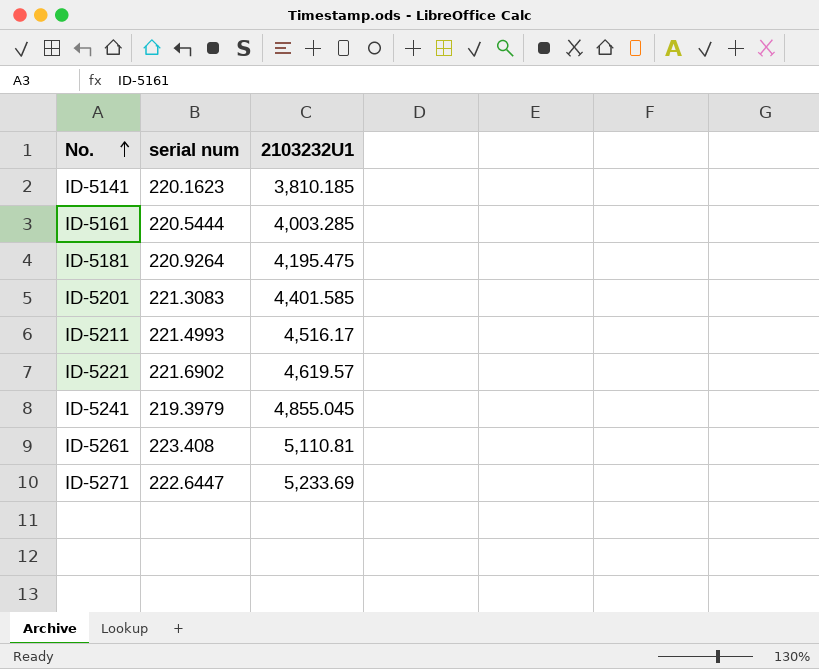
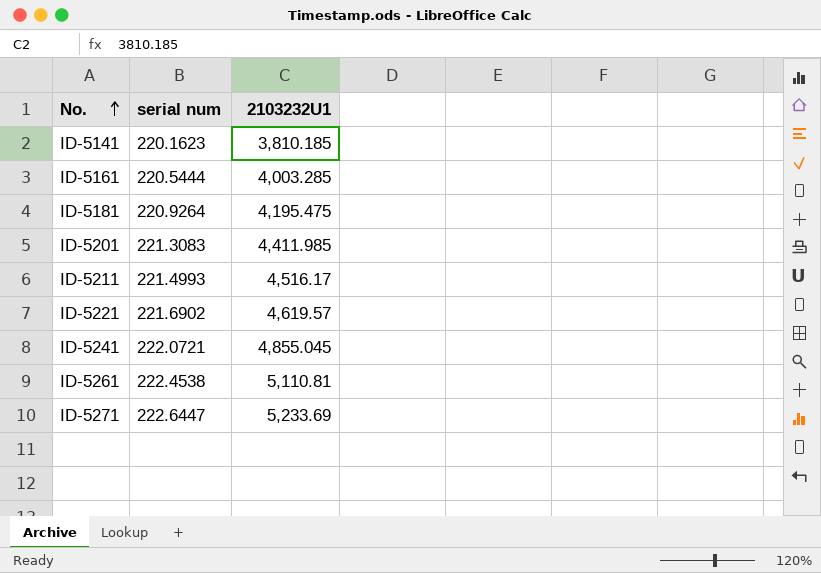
ID-5201 | 2103232U1: 4,401.585 -> 4,411.985
ID-5241 | serial num: 219.3979 -> 222.0721
ID-5261 | serial num: 223.408 -> 222.4538

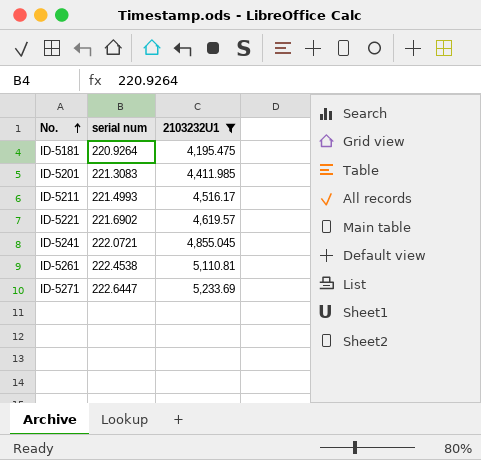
filter: none -> 2103232U1 >= 4,195.475

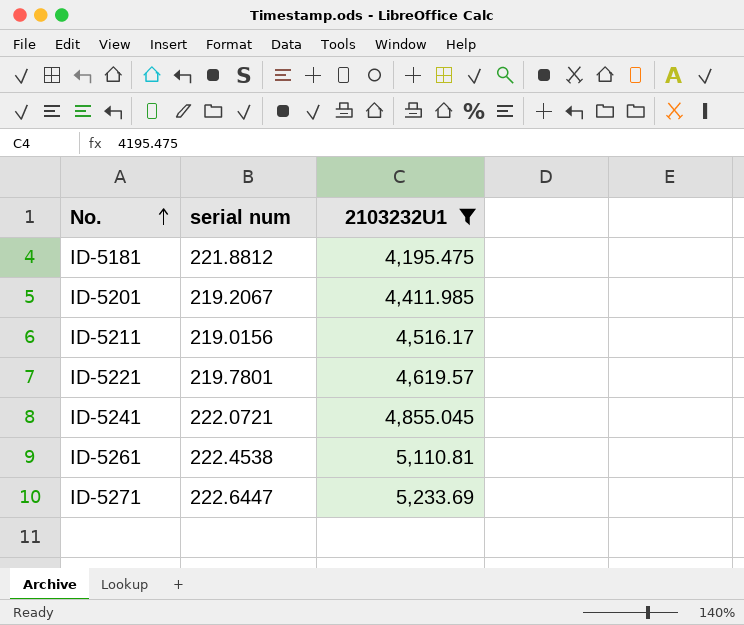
ID-5181 | serial num: 220.9264 -> 221.8812
ID-5201 | serial num: 221.3083 -> 219.2067
ID-5211 | serial num: 221.4993 -> 219.0156
ID-5221 | serial num: 221.6902 -> 219.7801

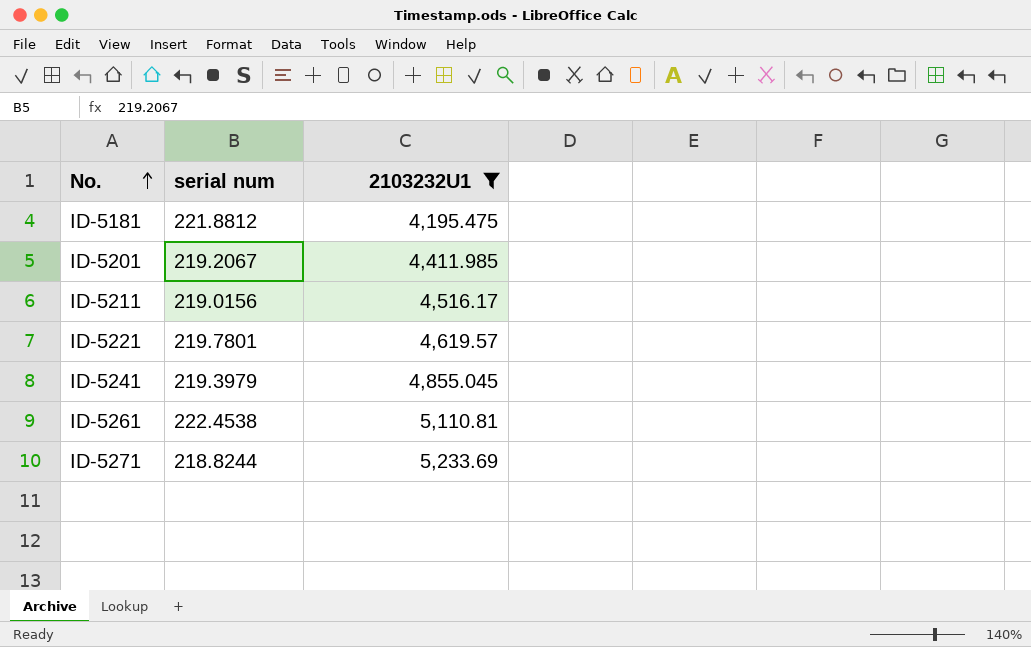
ID-5241 | serial num: 222.0721 -> 219.3979
ID-5271 | serial num: 222.6447 -> 218.8244

